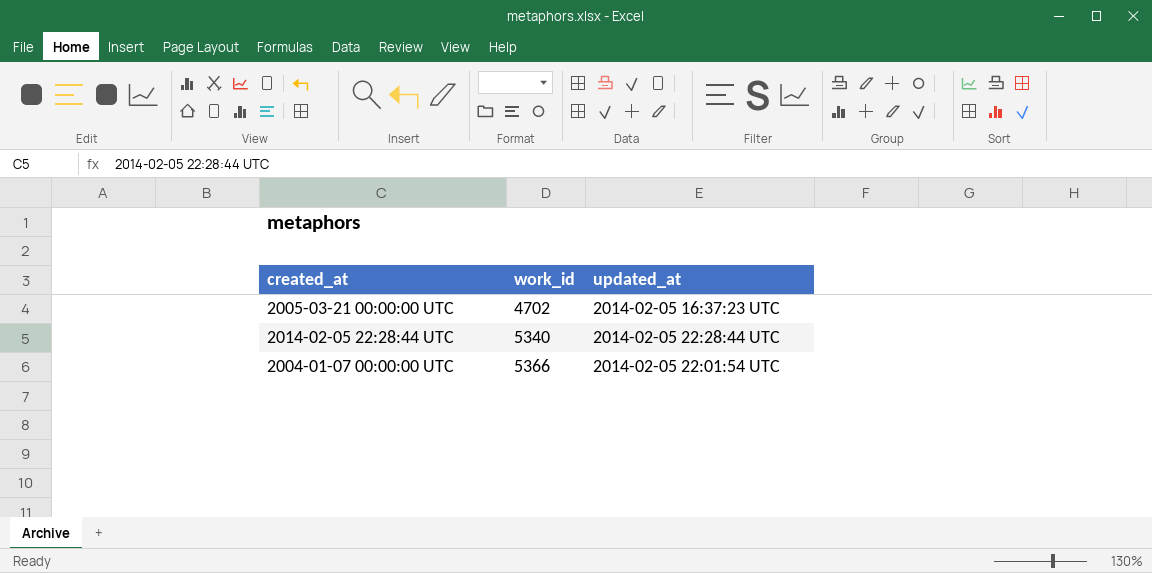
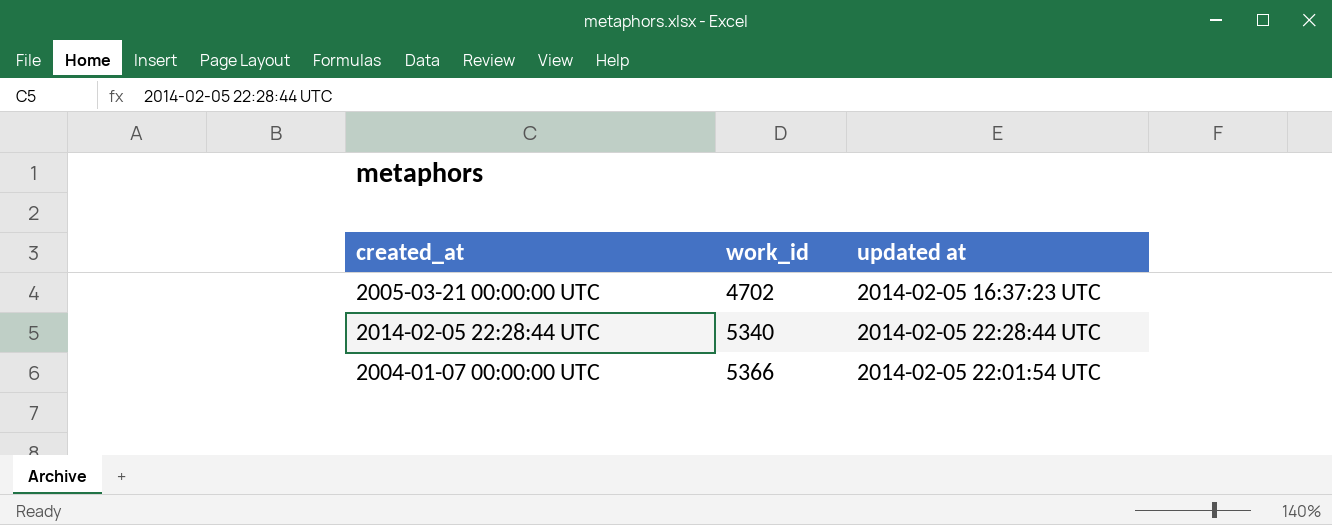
column name: updated_at -> updated at

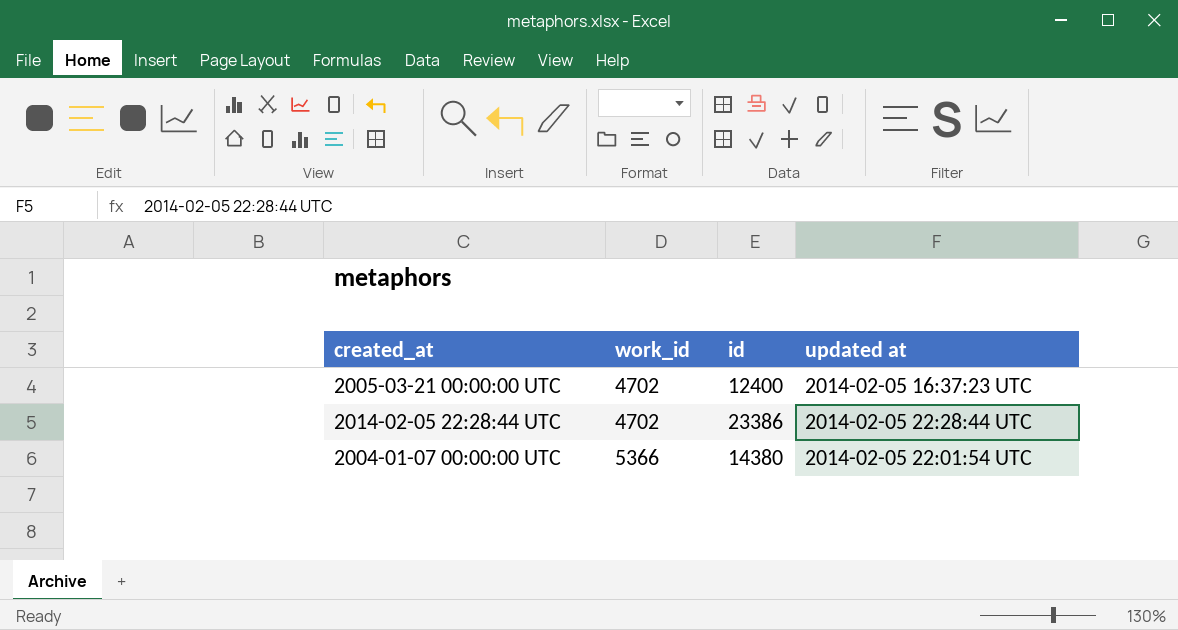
column id | position: none -> 3
2014-02-05 22:28:44 UTC | work_id: 5340 -> 4702

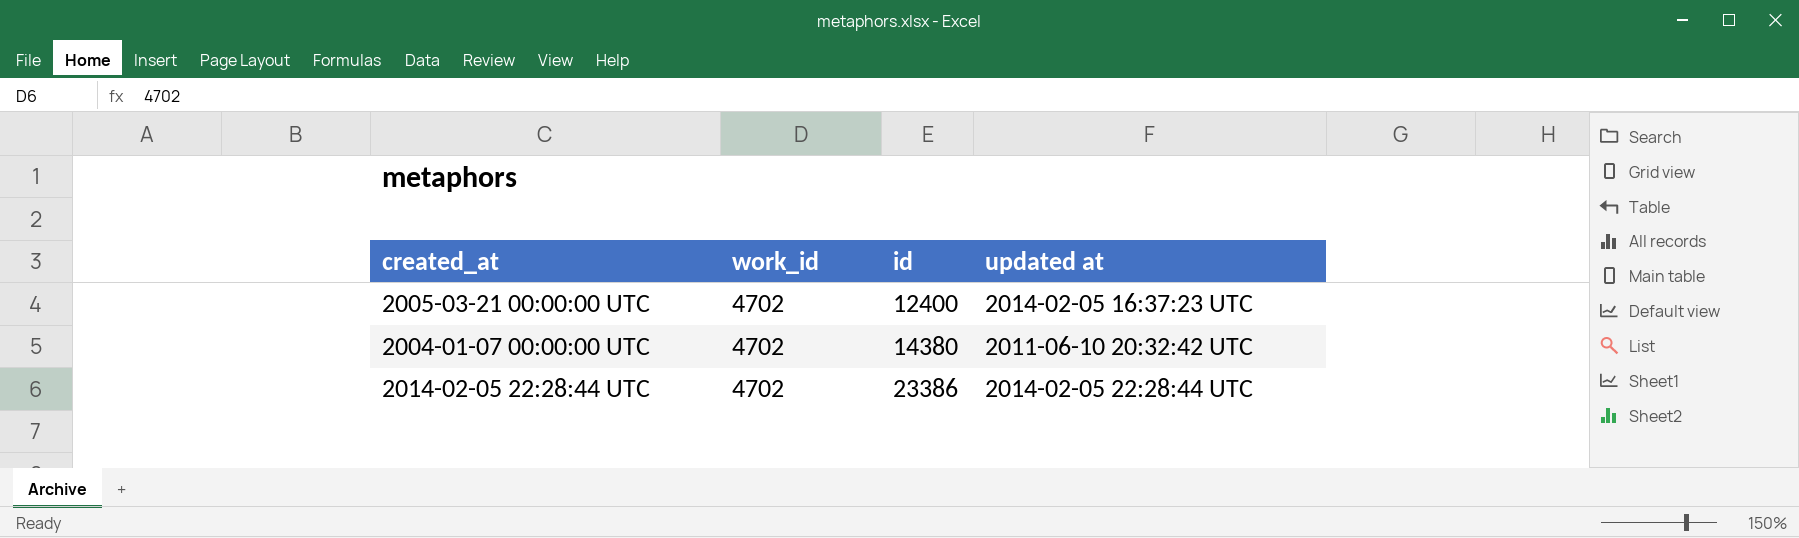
row order: work_id ascending -> id ascending
2004-01-07 00:00:00 UTC | work_id: 5366 -> 4702
2004-01-07 00:00:00 UTC | updated at: 2014-02-05 22:01:54 UTC -> 2011-06-10 20:32:42 UTC

